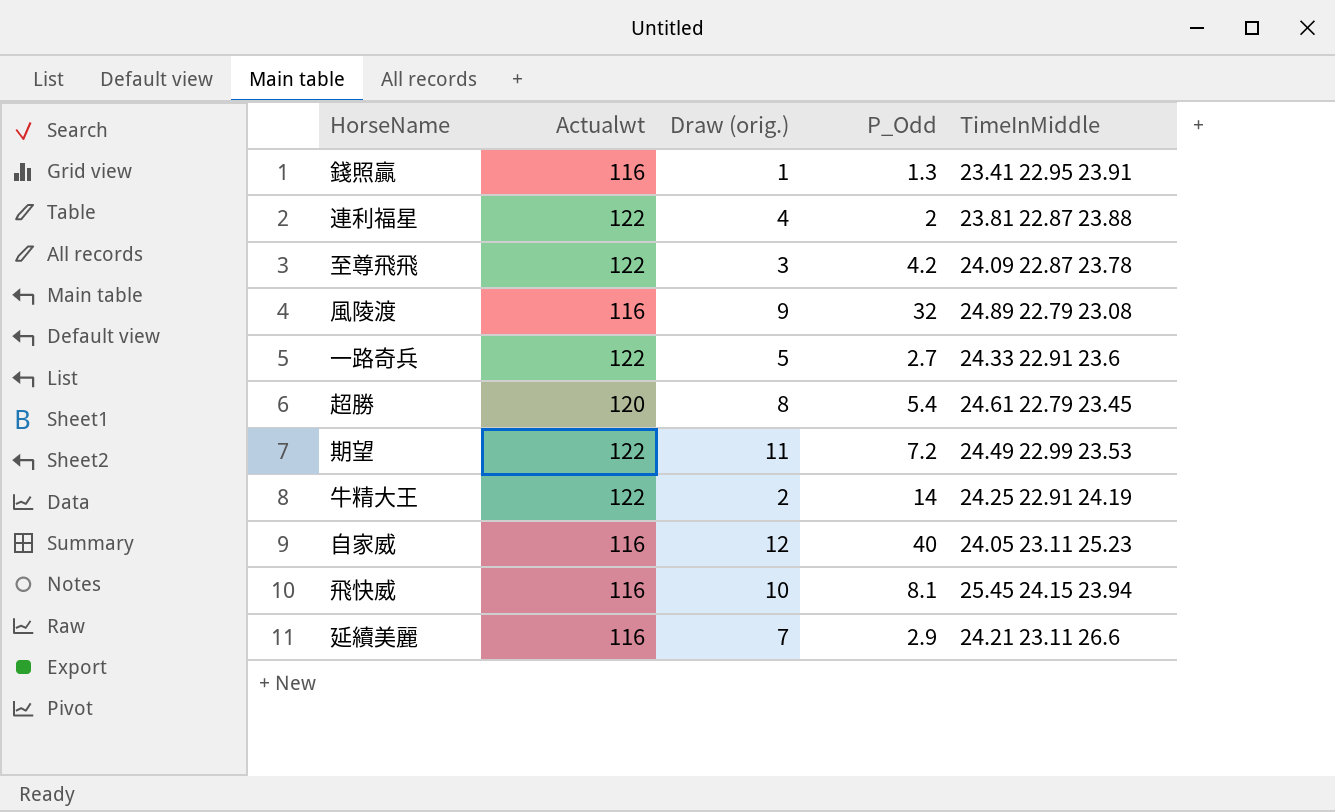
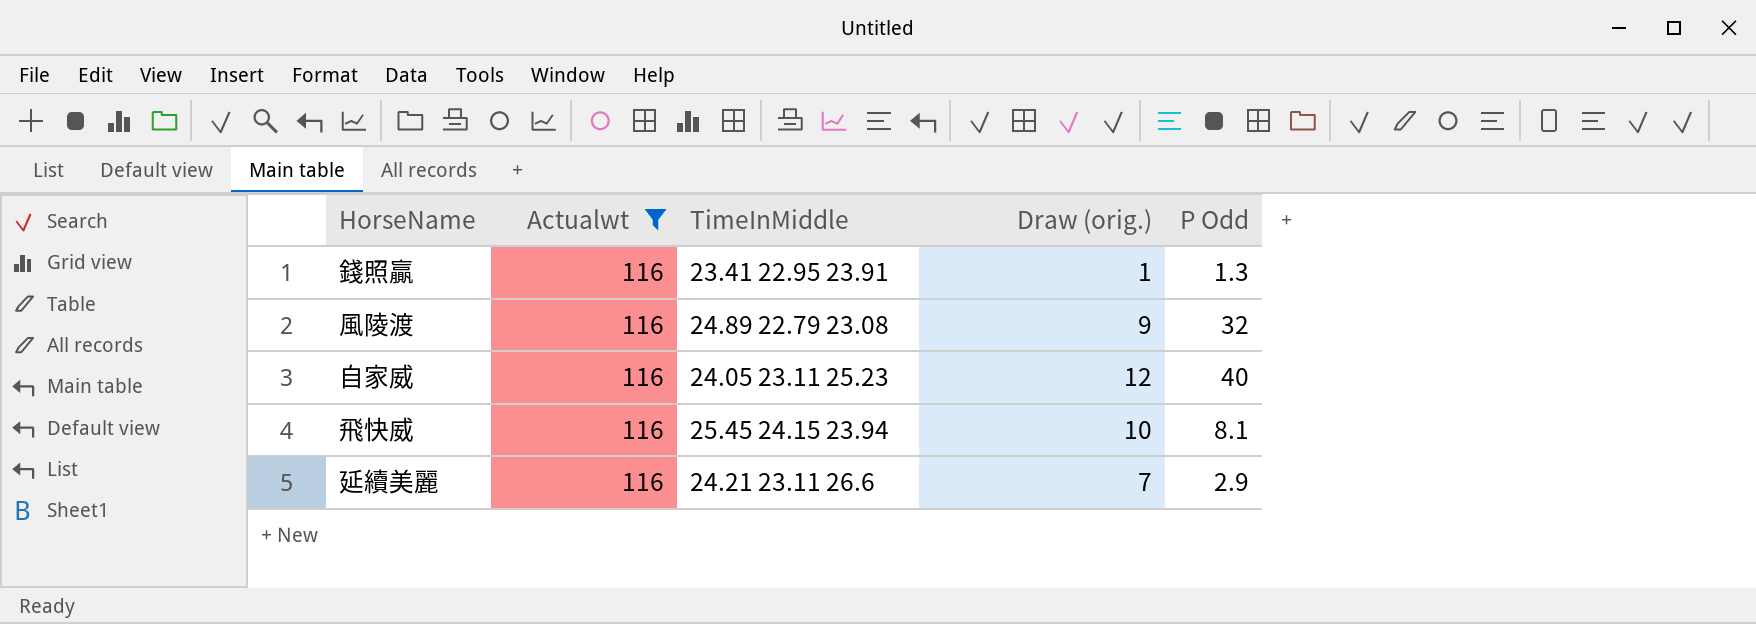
filter: none -> Actualwt = 116
column TimeInMiddle | position: 5 -> 3
column name: P_Odd -> P Odd

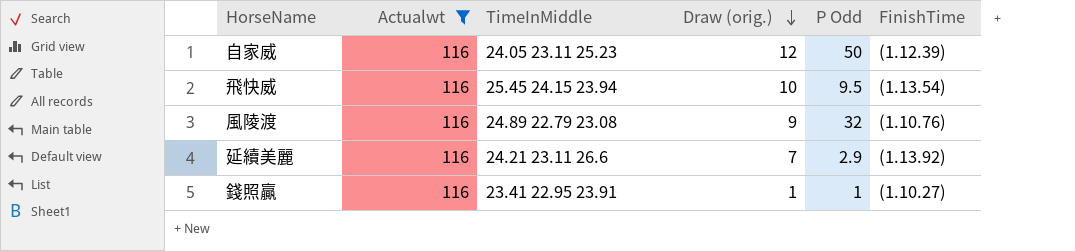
row order: none -> Draw (orig.) descending
column FinishTime | position: none -> 6
自家威 | P Odd: 40 -> 50
飛快威 | P Odd: 8.1 -> 9.5
錢照贏 | P Odd: 1.3 -> 1

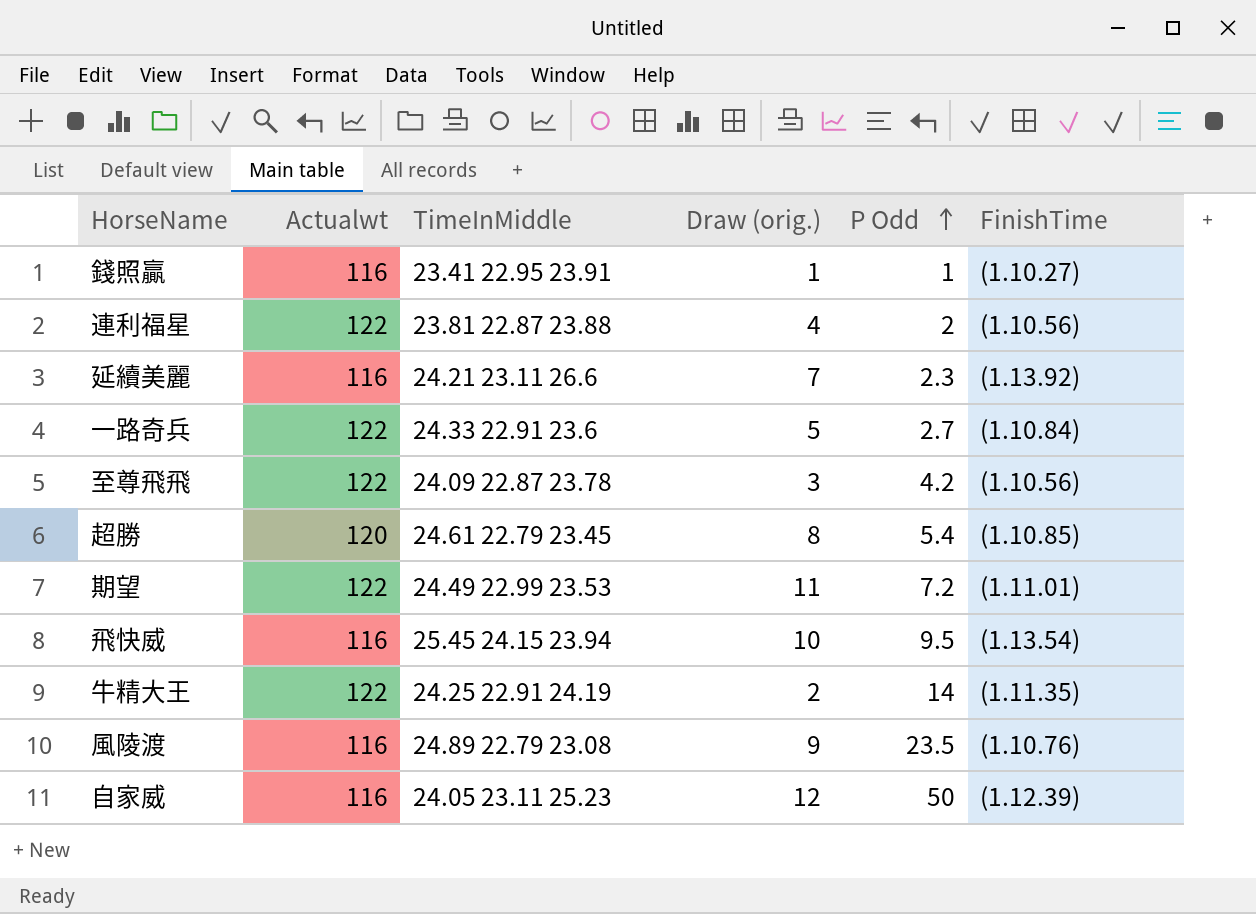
filter: Actualwt = 116 -> none
row order: Draw (orig.) descending -> P Odd ascending
延續美麗 | P Odd: 2.9 -> 2.3
風陵渡 | P Odd: 32 -> 23.5

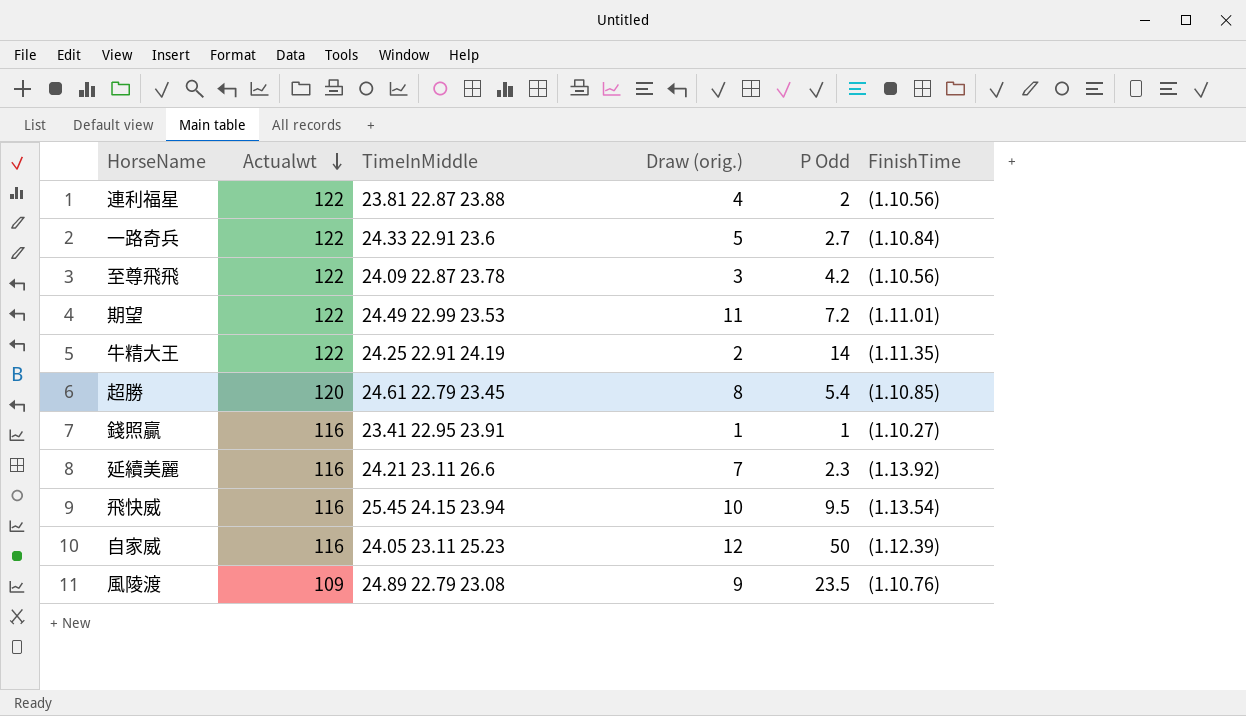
row order: P Odd ascending -> Actualwt descending
風陵渡 | Actualwt: 116 -> 109

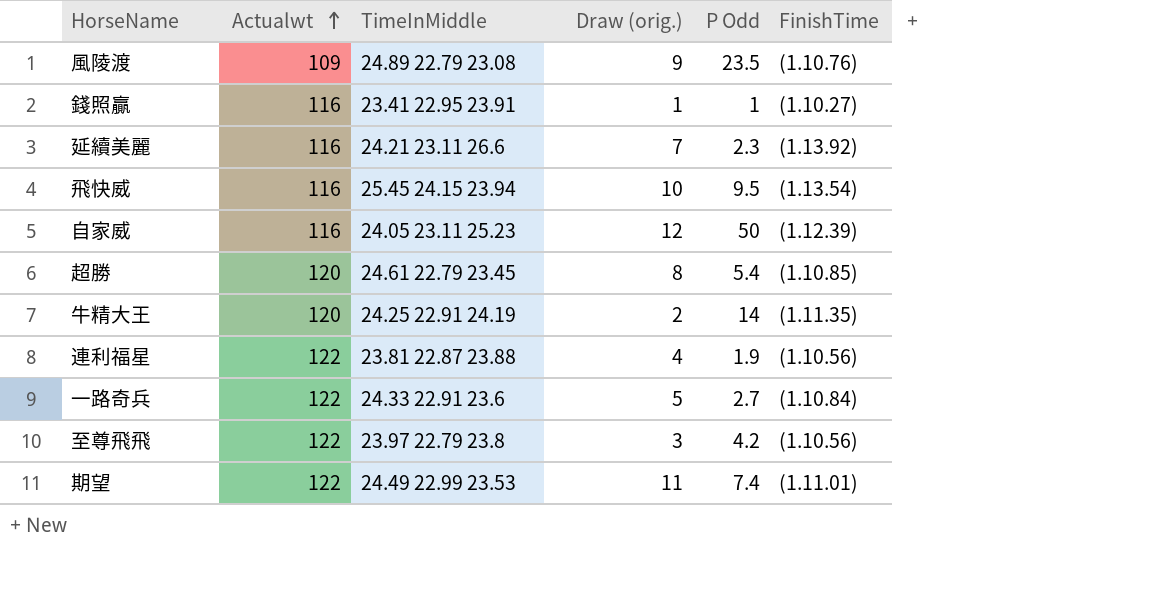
row order: Actualwt descending -> Actualwt ascending
牛精大王 | Actualwt: 122 -> 120
連利福星 | P Odd: 2 -> 1.9
至尊飛飛 | TimeInMiddle: 24.09 22.87 23.78 -> 23.97 22.79 23.8
期望 | P Odd: 7.2 -> 7.4

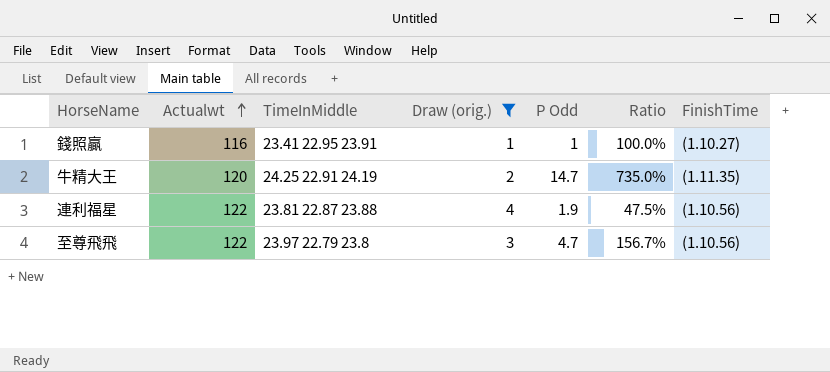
filter: none -> Draw (orig.) <= 4
column Ratio | formula: none -> [P Odd] / [Draw (orig.)]
牛精大王 | P Odd: 14 -> 14.7
至尊飛飛 | P Odd: 4.2 -> 4.7

